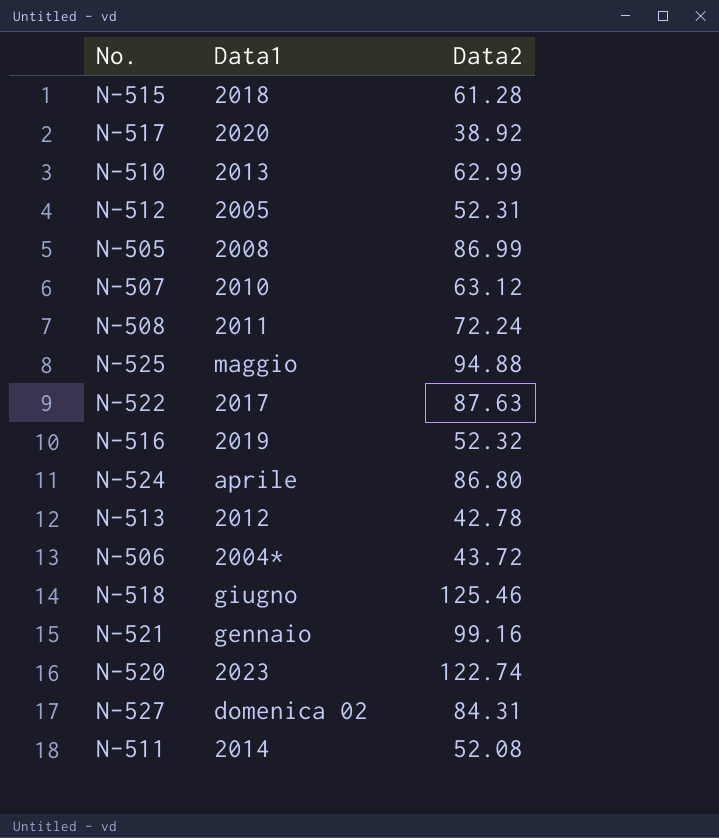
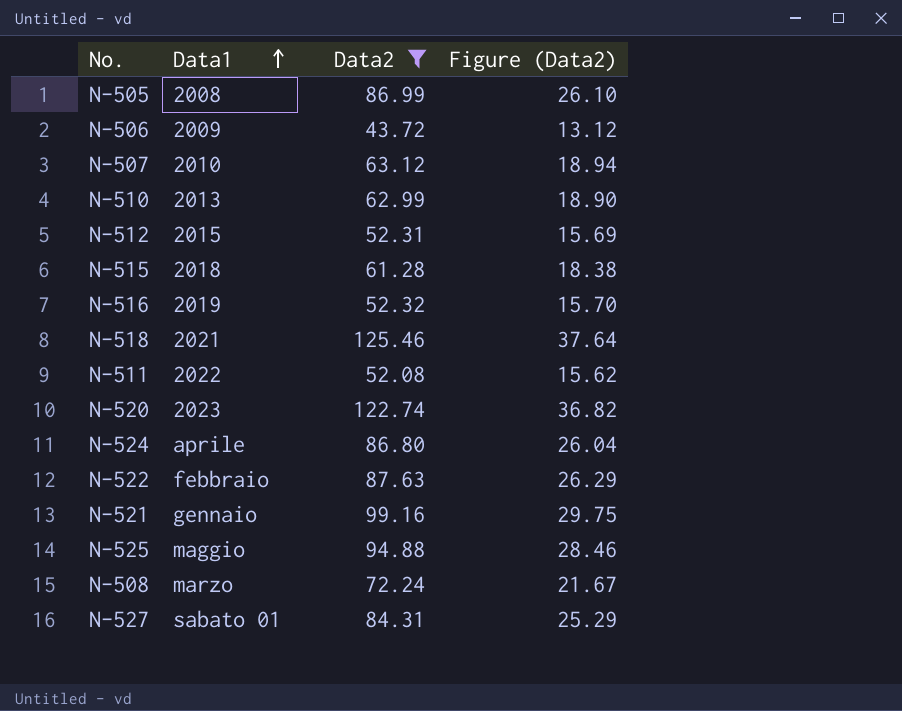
filter: none -> Data2 >= 43.72
row order: none -> Data1 ascending
column Figure (Data2) | formula: none -> [Data2] * 0.3
N-506 | Data1: 2004* -> 2009
N-512 | Data1: 2005 -> 2015
N-518 | Data1: giugno -> 2021
N-511 | Data1: 2014 -> 2022
N-522 | Data1: 2017 -> febbraio
N-508 | Data1: 2011 -> marzo
N-527 | Data1: domenica 02 -> sabato 01

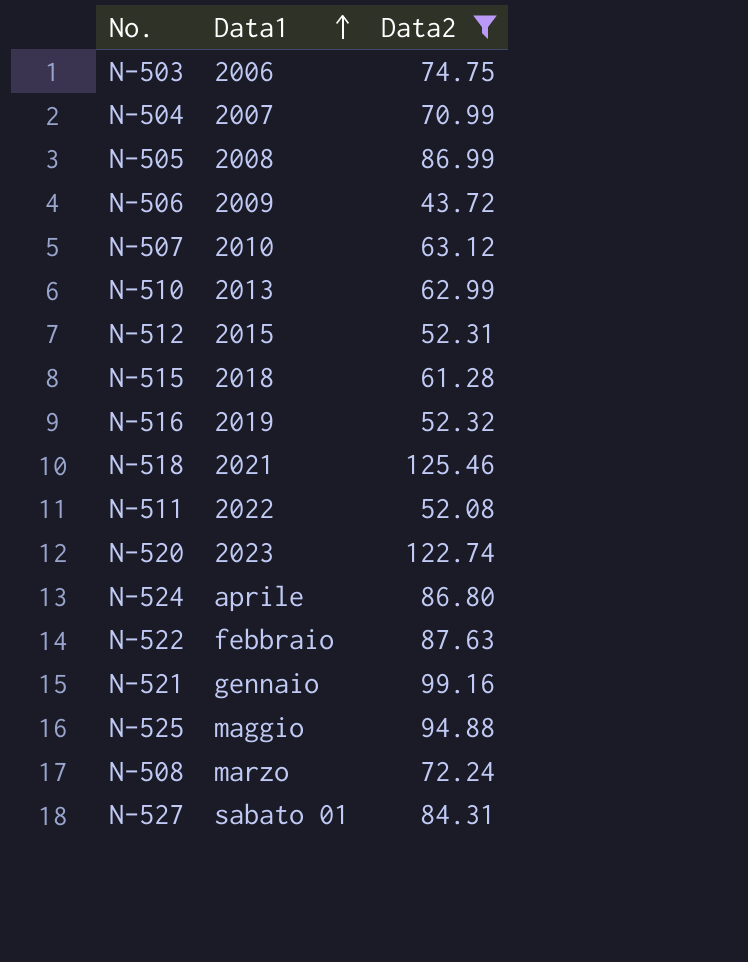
column Figure (Data2) | formula: [Data2] * 0.3 -> none
row N-503: none -> 2006 | 74.75
row N-504: none -> 2007 | 70.99

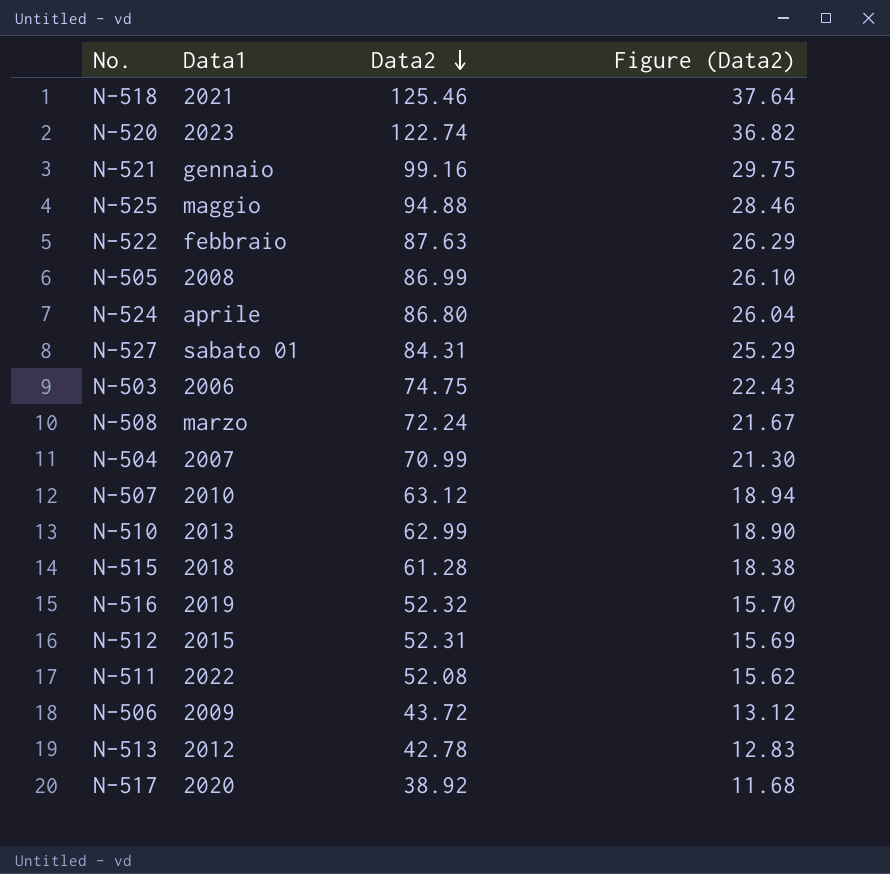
filter: Data2 >= 43.72 -> none
row order: Data1 ascending -> Data2 descending
column Figure (Data2) | formula: none -> [Data2] * 0.3

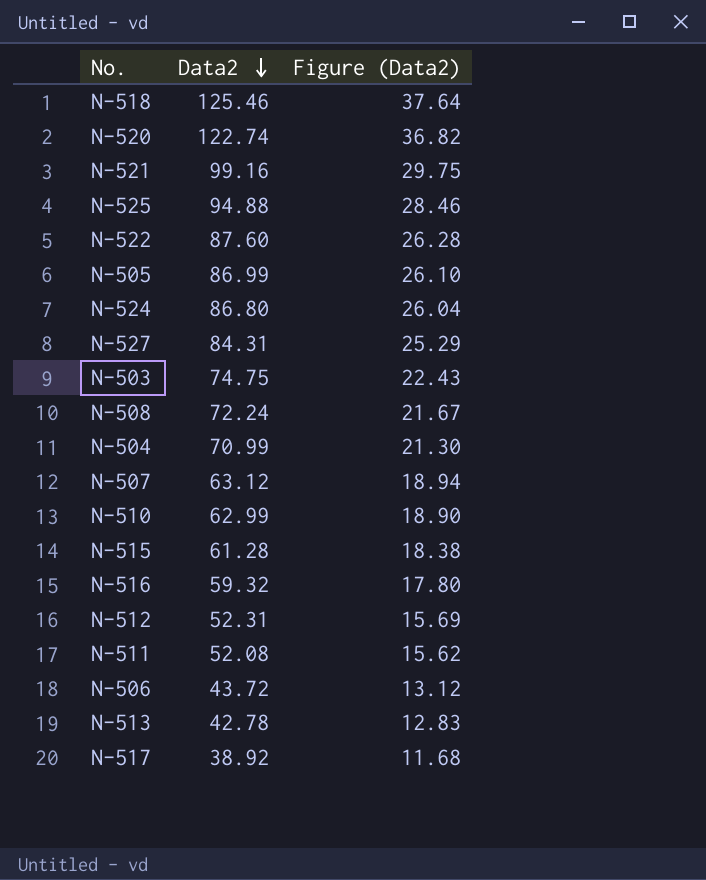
column Data1 | position: 2 -> none
N-522 | Data2: 87.63 -> 87.60
N-522 | Figure (Data2): 26.29 -> 26.28
N-516 | Data2: 52.32 -> 59.32
N-516 | Figure (Data2): 15.70 -> 17.80

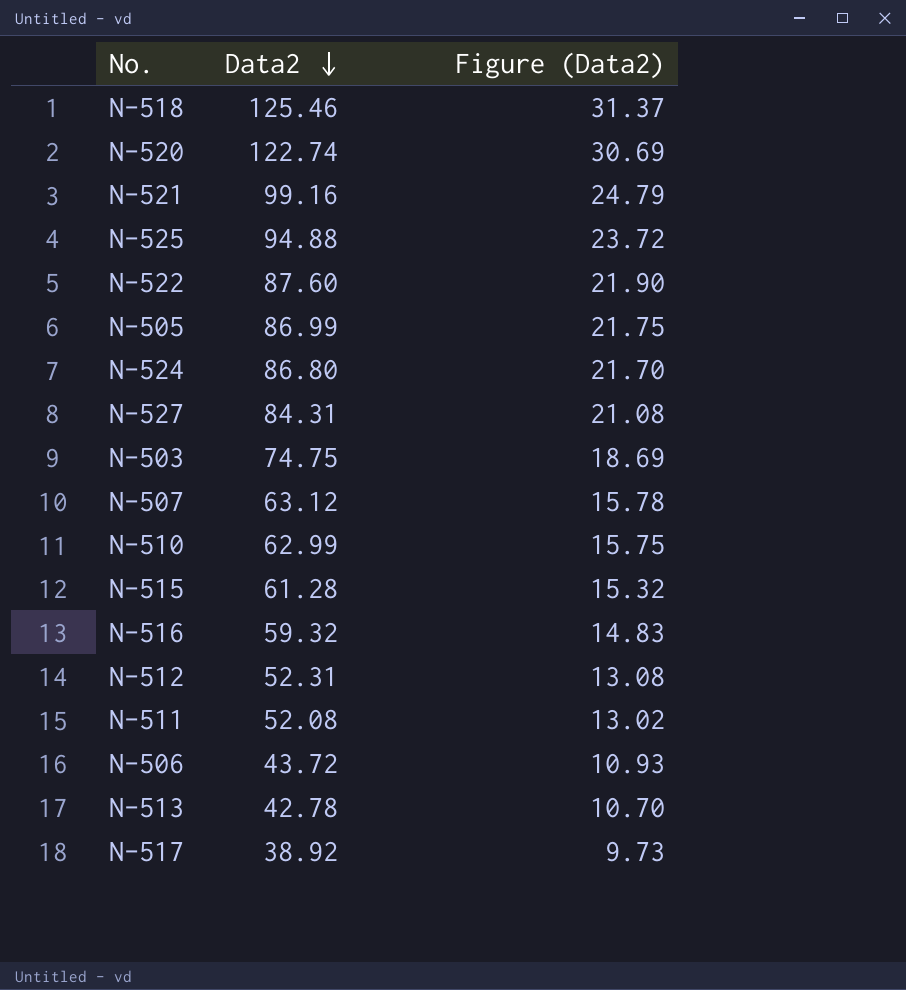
column Figure (Data2) | formula: [Data2] * 0.3 -> [Data2] * 0.25
row N-508: 72.24 | 21.67 -> none
row N-504: 70.99 | 21.30 -> none

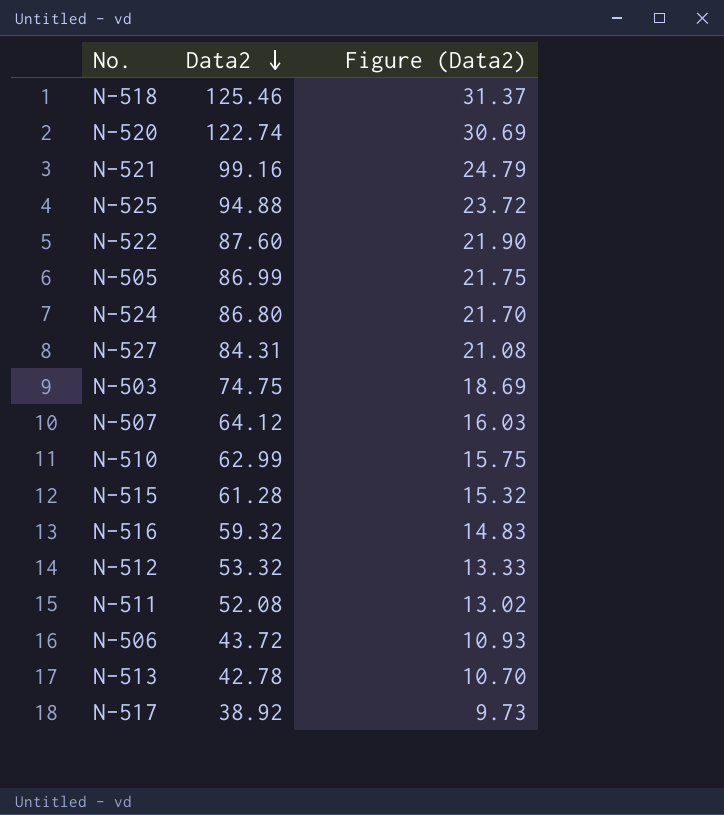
N-507 | Data2: 63.12 -> 64.12
N-507 | Figure (Data2): 15.78 -> 16.03
N-512 | Data2: 52.31 -> 53.32
N-512 | Figure (Data2): 13.08 -> 13.33

